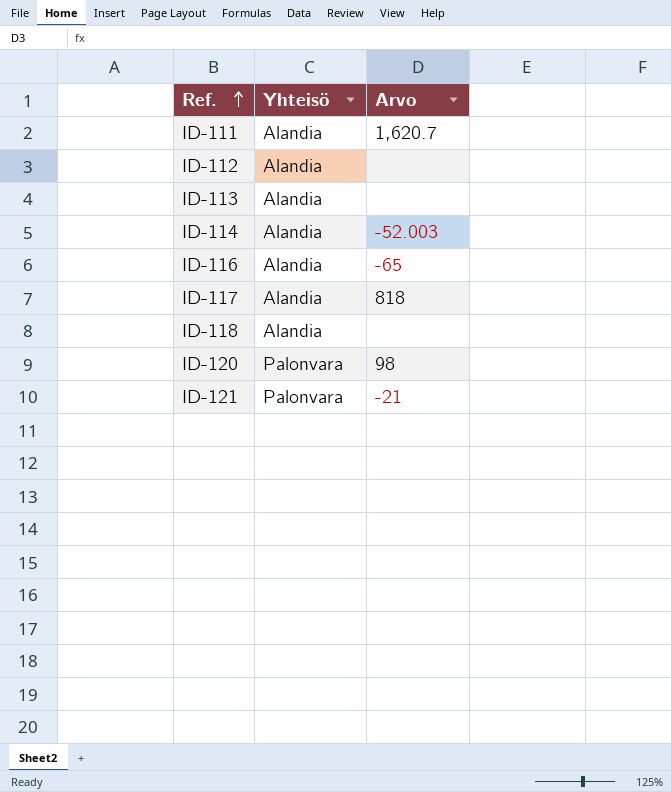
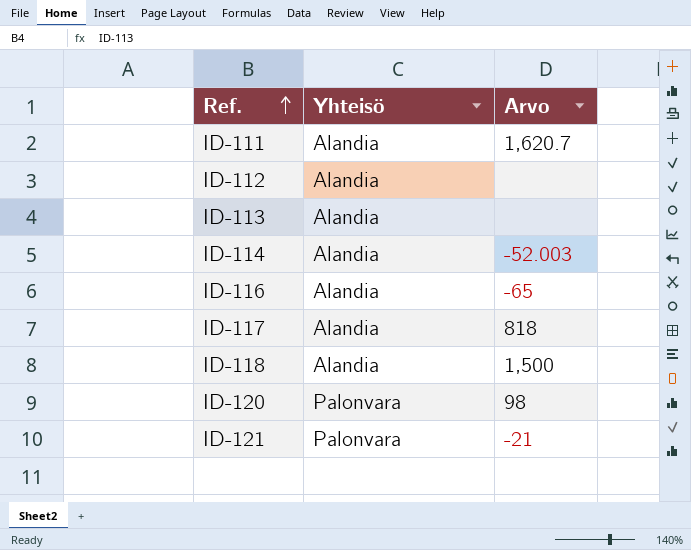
ID-118 | Arvo: none -> 1,500

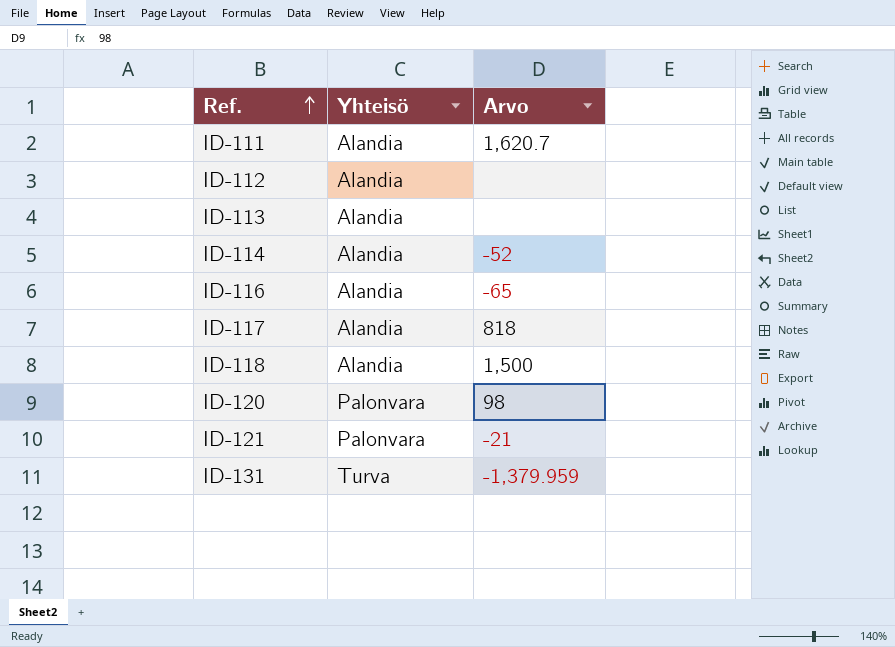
ID-114 | Arvo: -52.003 -> -52
row ID-131: none -> Turva | -1,379.959

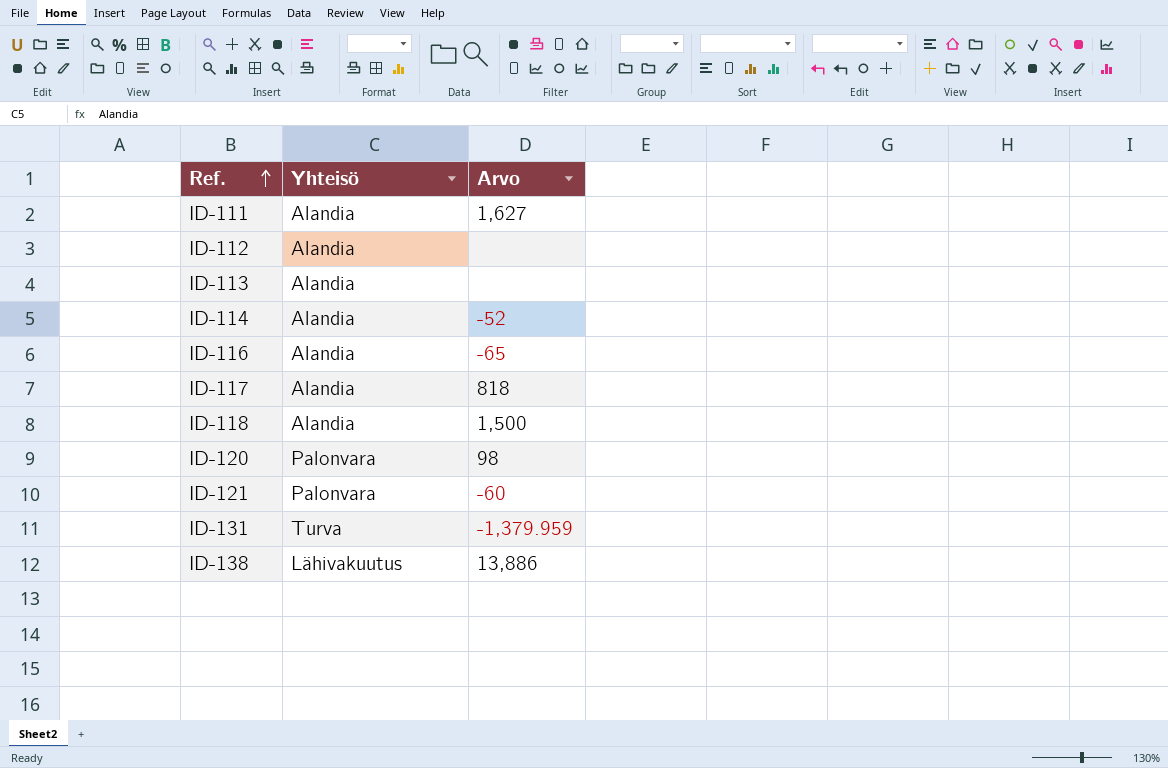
ID-111 | Arvo: 1,620.7 -> 1,627
ID-121 | Arvo: -21 -> -60
row ID-138: none -> Lähivakuutus | 13,886

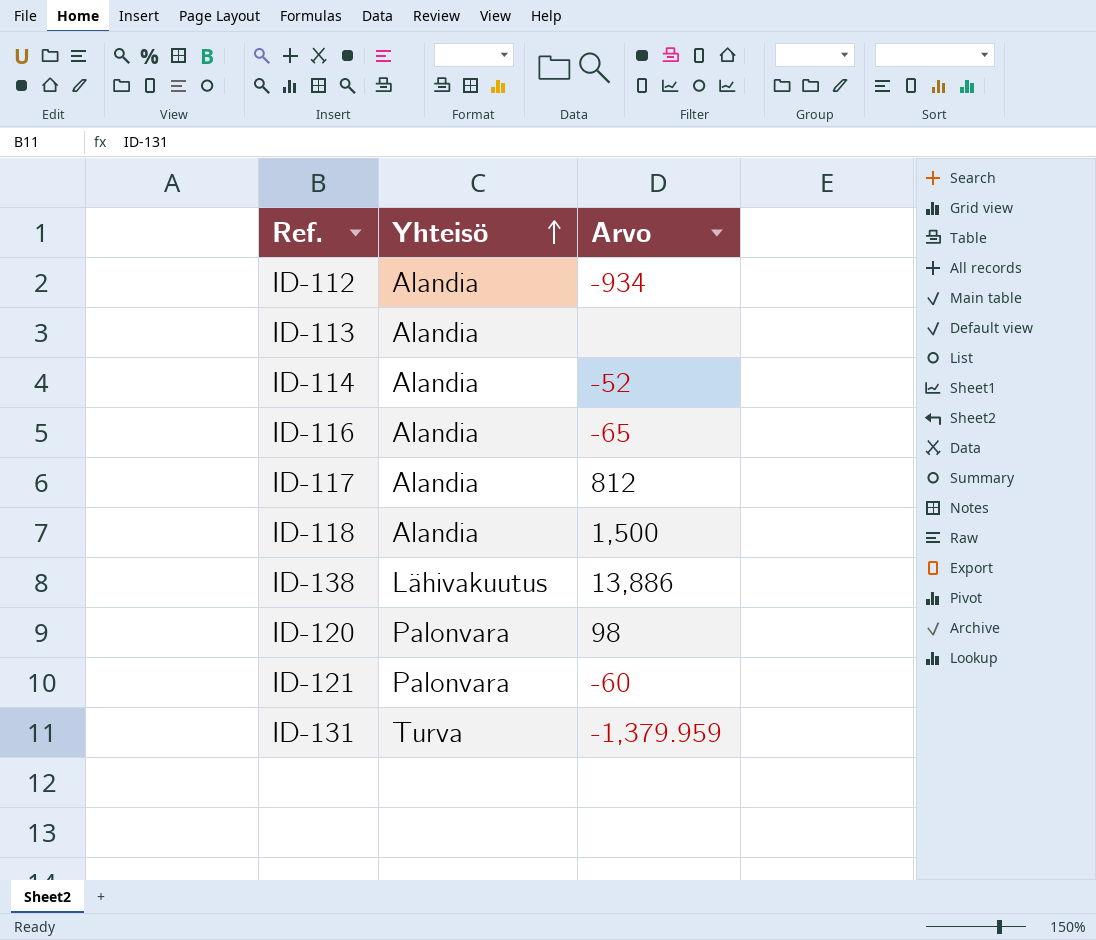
row order: Ref. ascending -> Yhteisö ascending
row ID-111: Alandia | 1,627 -> none
ID-112 | Arvo: none -> -934
ID-117 | Arvo: 818 -> 812

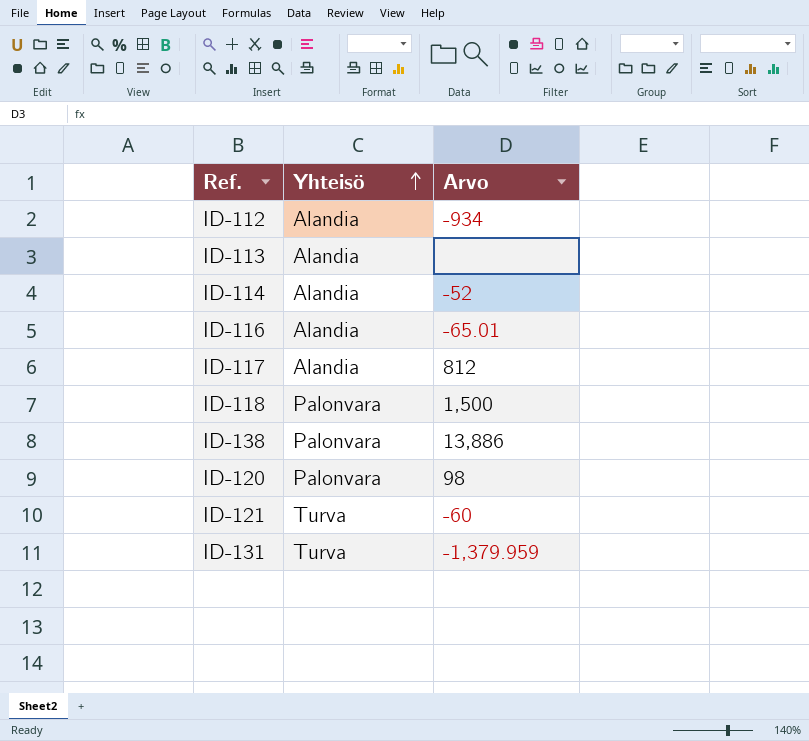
ID-116 | Arvo: -65 -> -65.01
ID-118 | Yhteisö: Alandia -> Palonvara
ID-138 | Yhteisö: Lähivakuutus -> Palonvara
ID-121 | Yhteisö: Palonvara -> Turva

